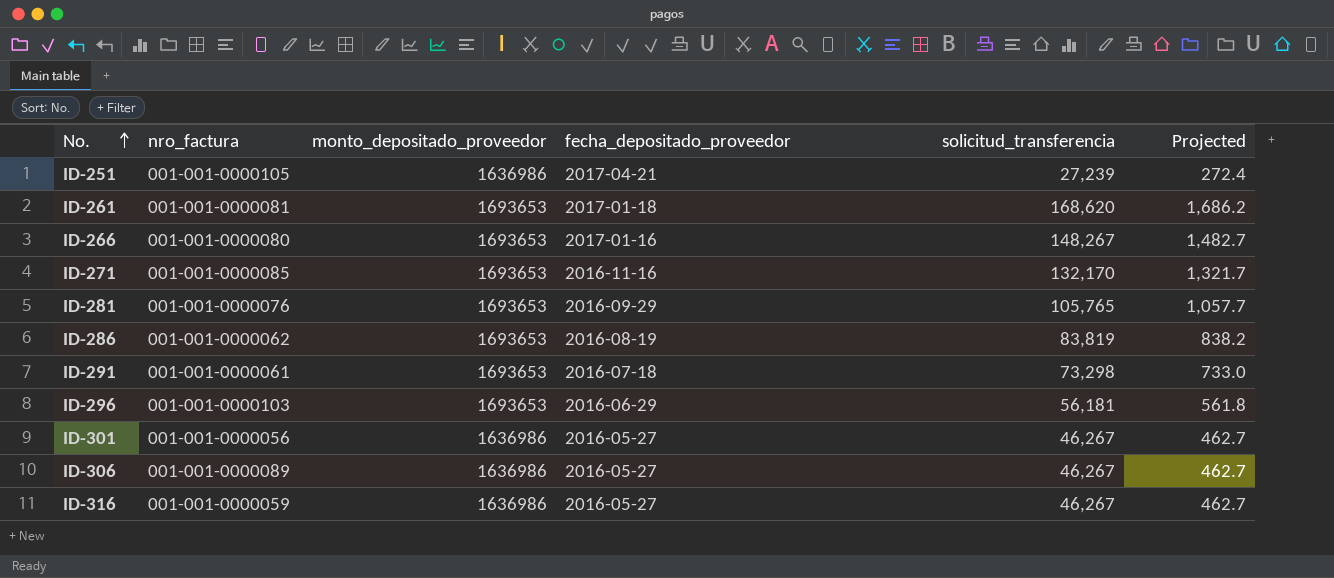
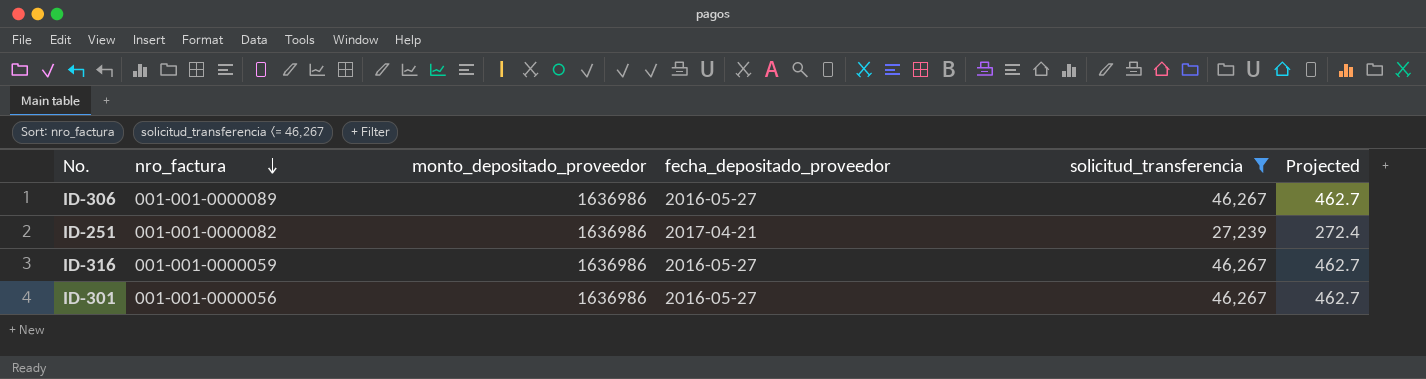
filter: none -> solicitud_transferencia <= 46,267
row order: No. ascending -> nro_factura descending
ID-251 | nro_factura: 001-001-0000105 -> 001-001-0000082

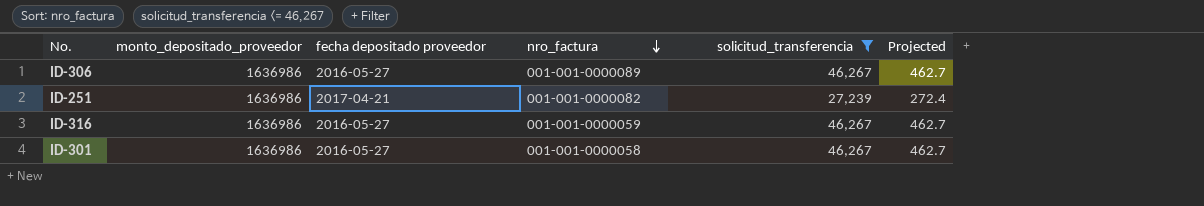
column name: fecha_depositado_proveedor -> fecha depositado proveedor
column nro_factura | position: 2 -> 4
ID-301 | nro_factura: 001-001-0000056 -> 001-001-0000058

